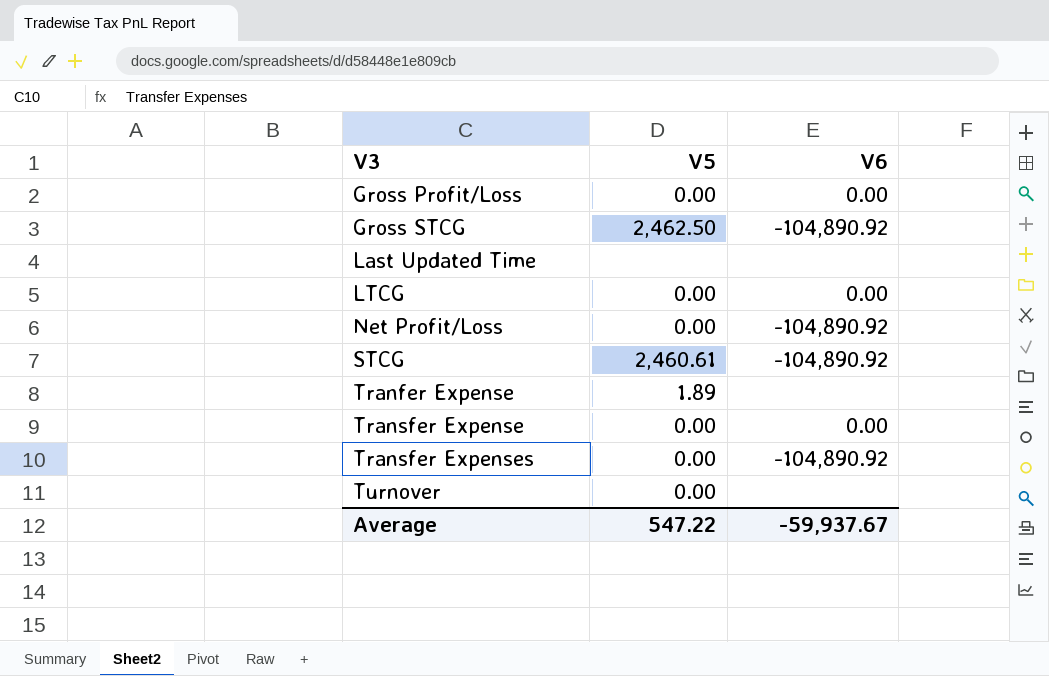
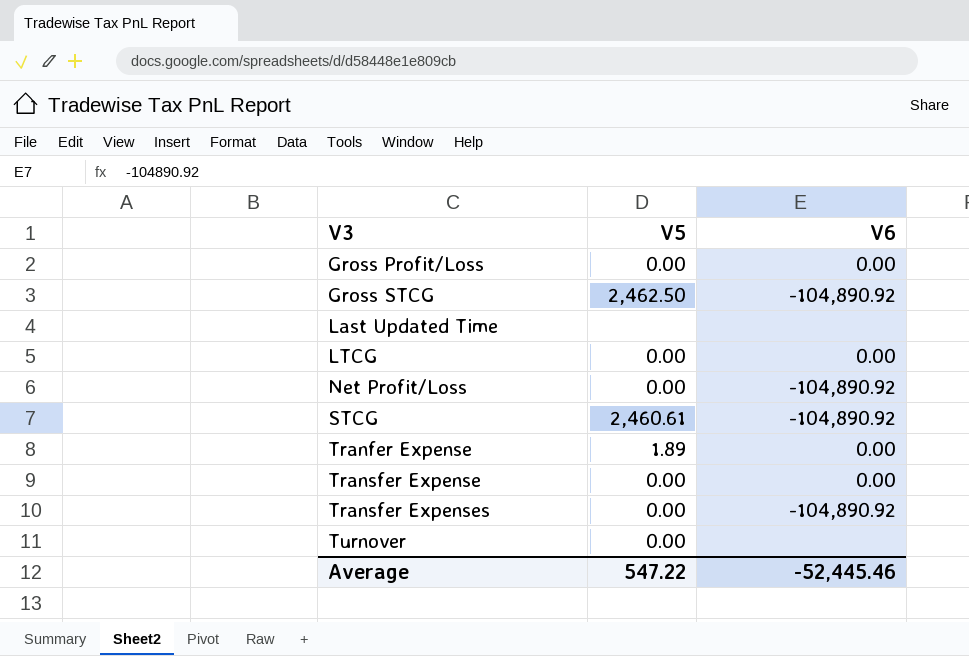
Tranfer Expense | V6: none -> 0.00
Average | V6: -59,937.67 -> -52,445.46

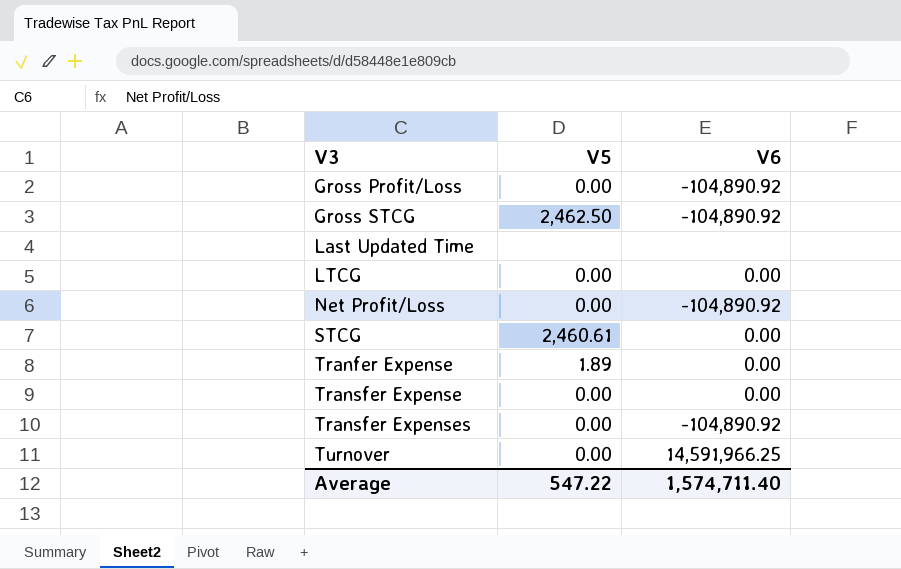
Gross Profit/Loss | V6: 0.00 -> -104,890.92
STCG | V6: -104,890.92 -> 0.00
Turnover | V6: none -> 14,591,966.25
Average | V6: -52,445.46 -> 1,574,711.40

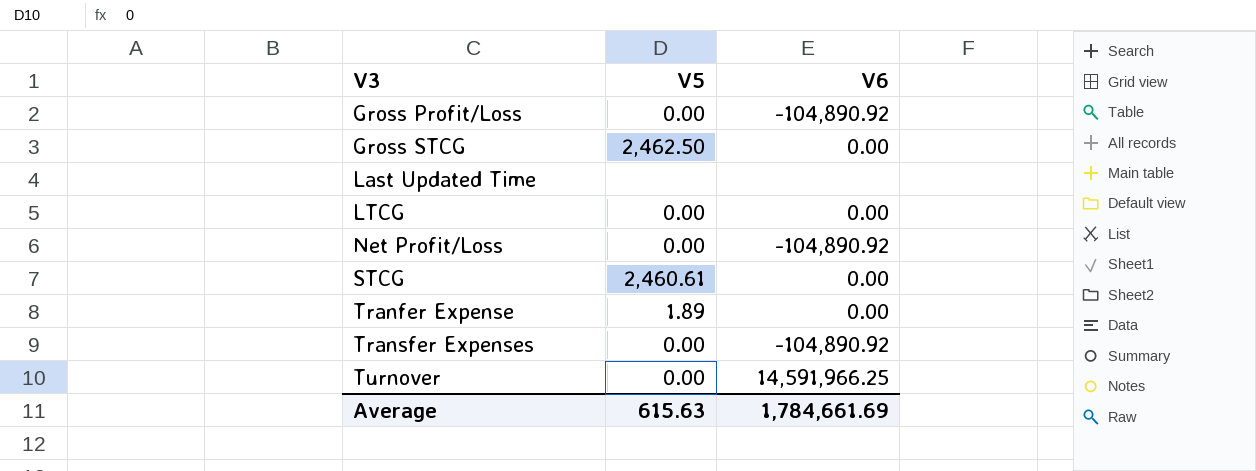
row Transfer Expense: 0.00 | 0.00 -> none
Gross STCG | V6: -104,890.92 -> 0.00
Average | V5: 547.22 -> 615.63
Average | V6: 1,574,711.40 -> 1,784,661.69

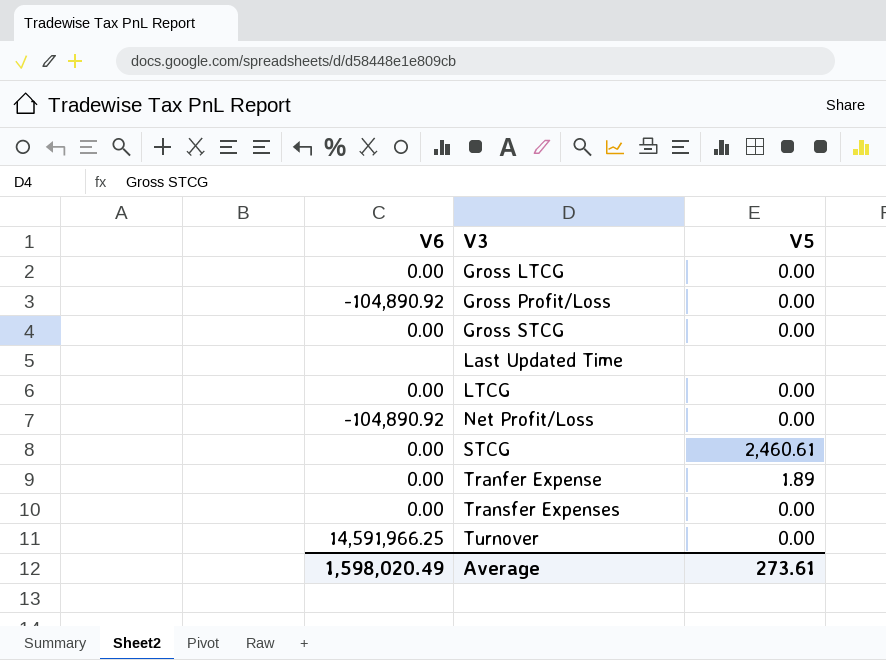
column V6 | position: 3 -> 1
row Gross LTCG: none -> 0.00 | 0.00
Gross STCG | V5: 2,462.50 -> 0.00
Transfer Expenses | V6: -104,890.92 -> 0.00
Average | V6: 1,784,661.69 -> 1,598,020.49
Average | V5: 615.63 -> 273.61

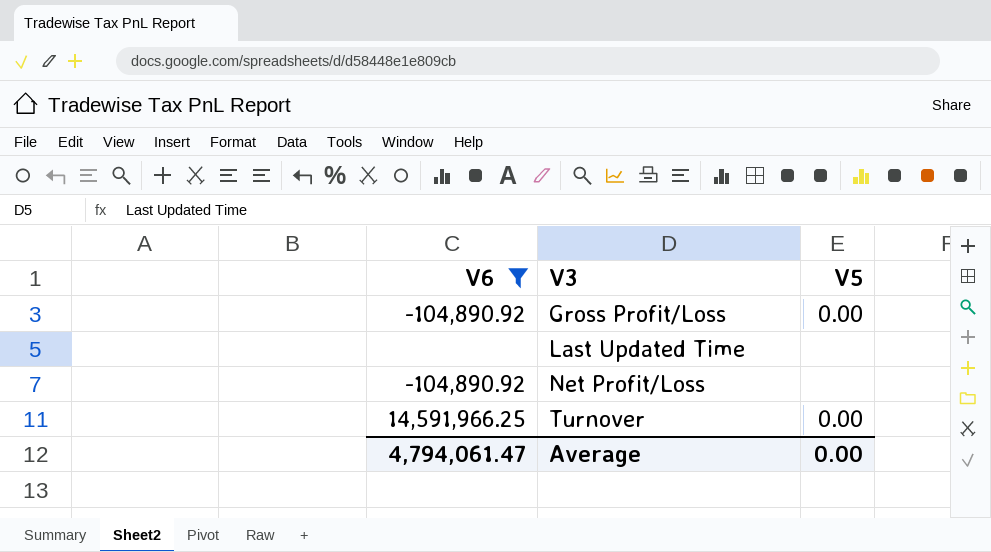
filter: none -> V6 != 0.00
Net Profit/Loss | V5: 0.00 -> none
Average | V6: 1,598,020.49 -> 4,794,061.47
Average | V5: 273.61 -> 0.00

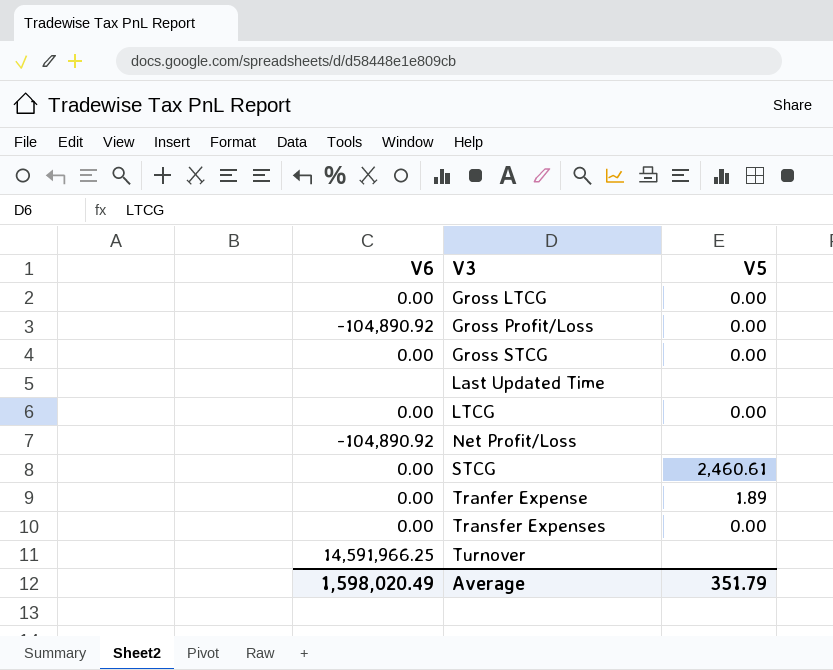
filter: V6 != 0.00 -> none
Turnover | V5: 0.00 -> none
Average | V6: 4,794,061.47 -> 1,598,020.49
Average | V5: 0.00 -> 351.79

